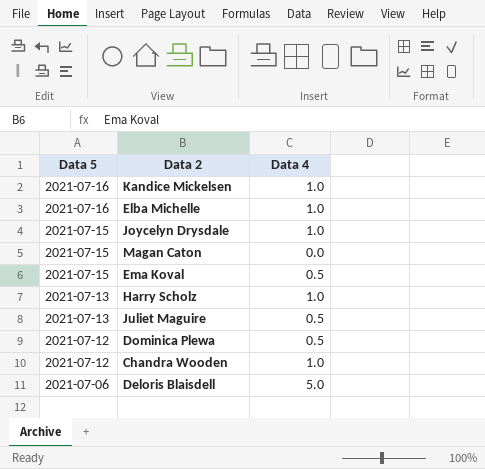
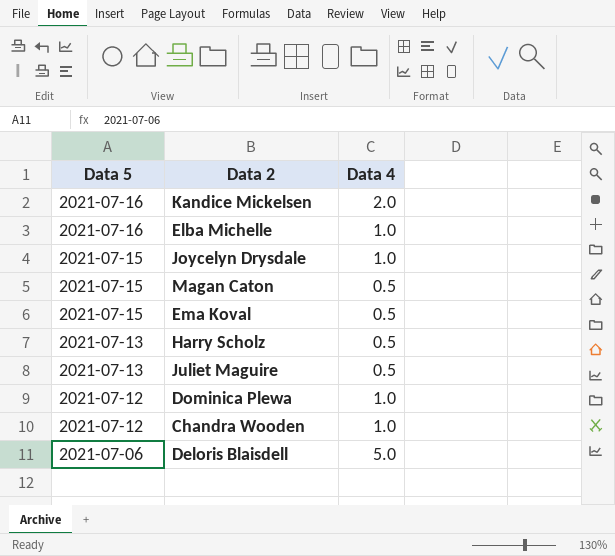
Kandice Mickelsen | Data 4: 1.0 -> 2.0
Magan Caton | Data 4: 0.0 -> 0.5
Harry Scholz | Data 4: 1.0 -> 0.5
Dominica Plewa | Data 4: 0.5 -> 1.0

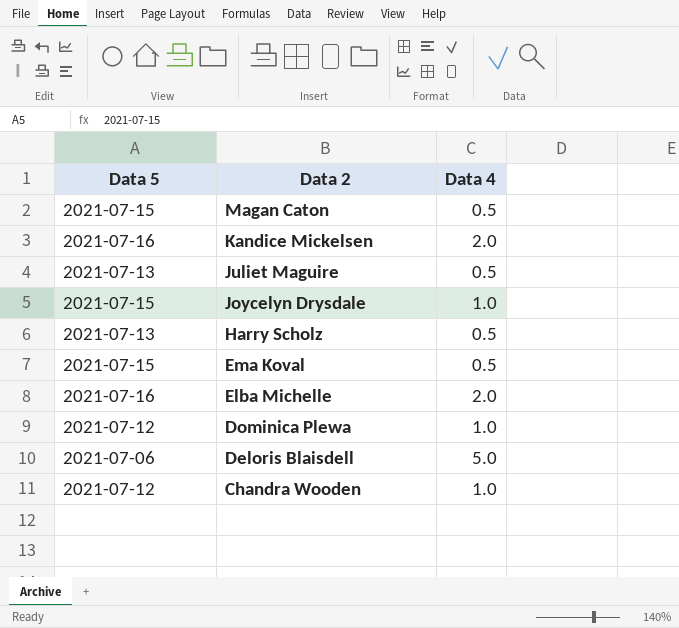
row order: Data 5 descending -> Data 2 descending
Elba Michelle | Data 4: 1.0 -> 2.0

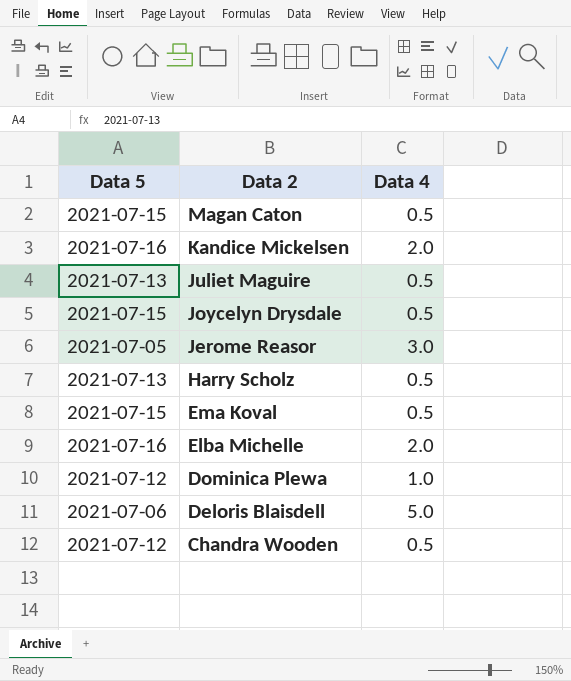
Joycelyn Drysdale | Data 4: 1.0 -> 0.5
row Jerome Reasor: none -> 2021-07-05 | 3.0
Chandra Wooden | Data 4: 1.0 -> 0.5

